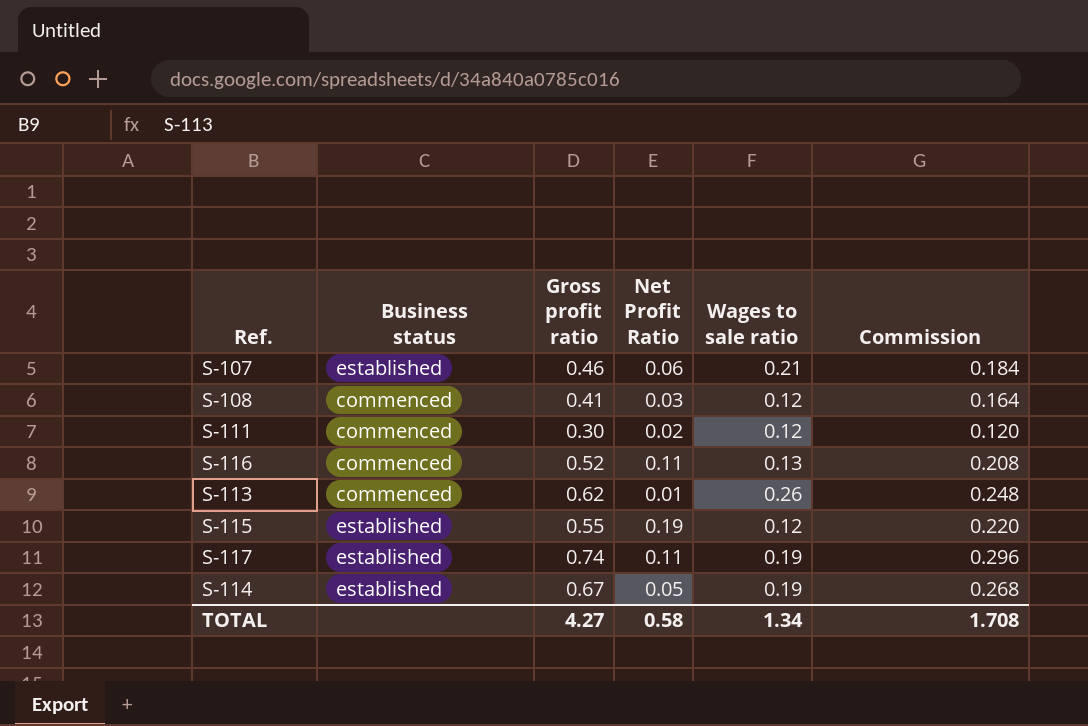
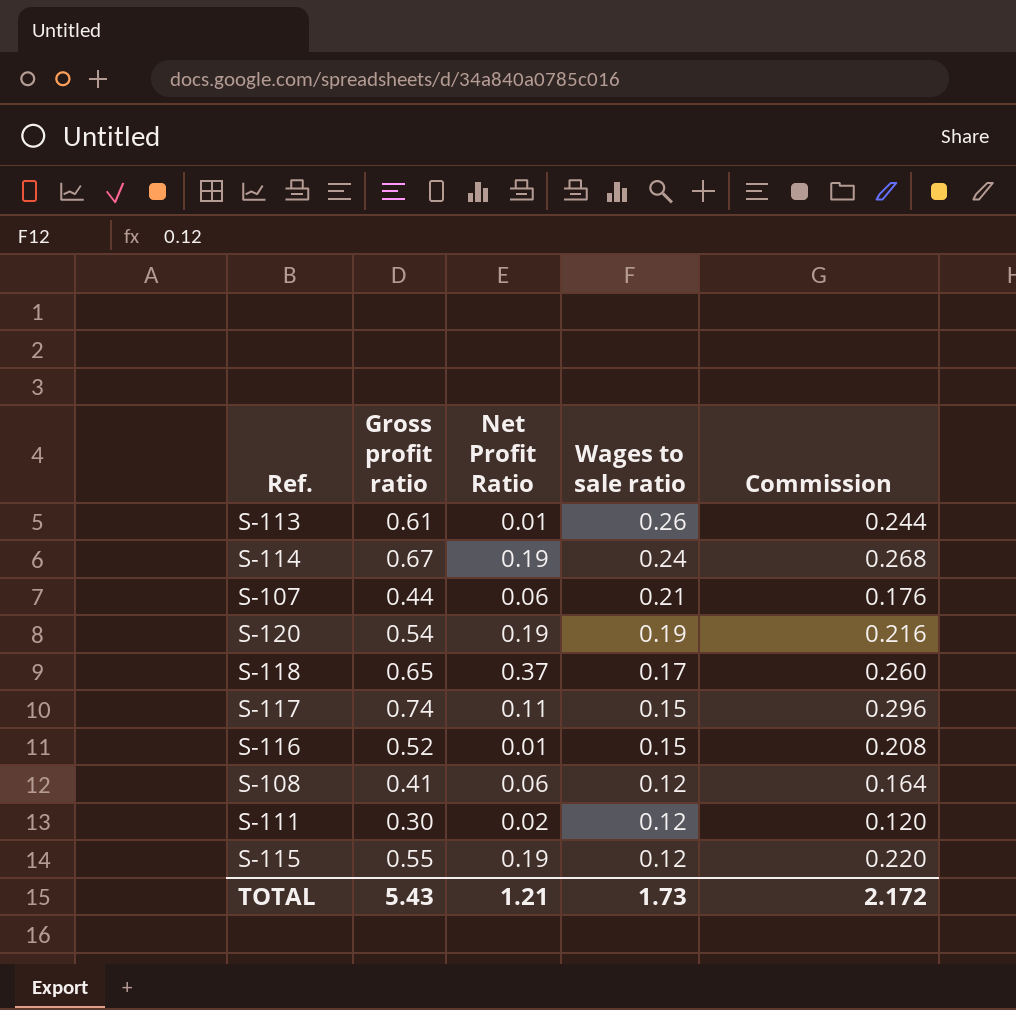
row order: none -> Wages to sale ratio descending
column Business status | position: 2 -> none
S-113 | Gross profit ratio: 0.62 -> 0.61
S-113 | Commission: 0.248 -> 0.244
S-114 | Net Profit Ratio: 0.05 -> 0.19
S-114 | Wages to sale ratio: 0.19 -> 0.24
S-107 | Gross profit ratio: 0.46 -> 0.44
S-107 | Commission: 0.184 -> 0.176
row S-120: none -> 0.54 | 0.19 | 0.19 | 0.216
row S-118: none -> 0.65 | 0.37 | 0.17 | 0.260
S-117 | Wages to sale ratio: 0.19 -> 0.15
S-116 | Net Profit Ratio: 0.11 -> 0.01
S-116 | Wages to sale ratio: 0.13 -> 0.15
S-108 | Net Profit Ratio: 0.03 -> 0.06
TOTAL | Gross profit ratio: 4.27 -> 5.43
TOTAL | Net Profit Ratio: 0.58 -> 1.21
TOTAL | Wages to sale ratio: 1.34 -> 1.73
TOTAL | Commission: 1.708 -> 2.172

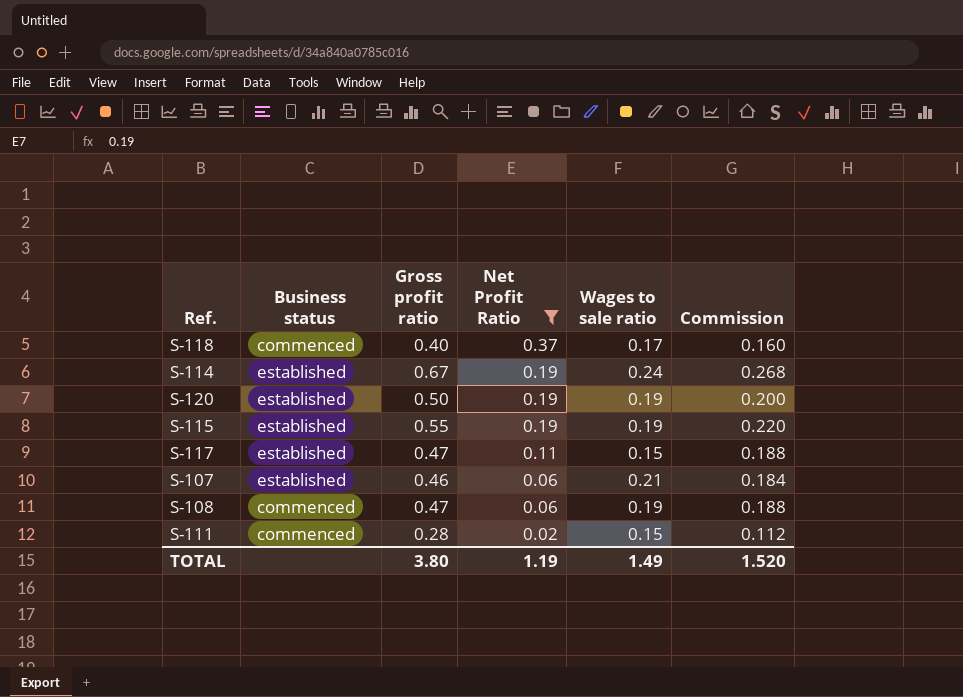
filter: none -> Net Profit Ratio != 0.01
row order: Wages to sale ratio descending -> Net Profit Ratio descending
column Business status | position: none -> 2
S-118 | Gross profit ratio: 0.65 -> 0.40
S-118 | Commission: 0.260 -> 0.160
S-120 | Gross profit ratio: 0.54 -> 0.50
S-120 | Commission: 0.216 -> 0.200
S-115 | Wages to sale ratio: 0.12 -> 0.19
S-117 | Gross profit ratio: 0.74 -> 0.47
S-117 | Commission: 0.296 -> 0.188
S-107 | Gross profit ratio: 0.44 -> 0.46
S-107 | Commission: 0.176 -> 0.184
S-108 | Gross profit ratio: 0.41 -> 0.47
S-108 | Wages to sale ratio: 0.12 -> 0.19
S-108 | Commission: 0.164 -> 0.188
S-111 | Gross profit ratio: 0.30 -> 0.28
S-111 | Wages to sale ratio: 0.12 -> 0.15
S-111 | Commission: 0.120 -> 0.112
TOTAL | Gross profit ratio: 5.43 -> 3.80
TOTAL | Net Profit Ratio: 1.21 -> 1.19
TOTAL | Wages to sale ratio: 1.73 -> 1.49
TOTAL | Commission: 2.172 -> 1.520

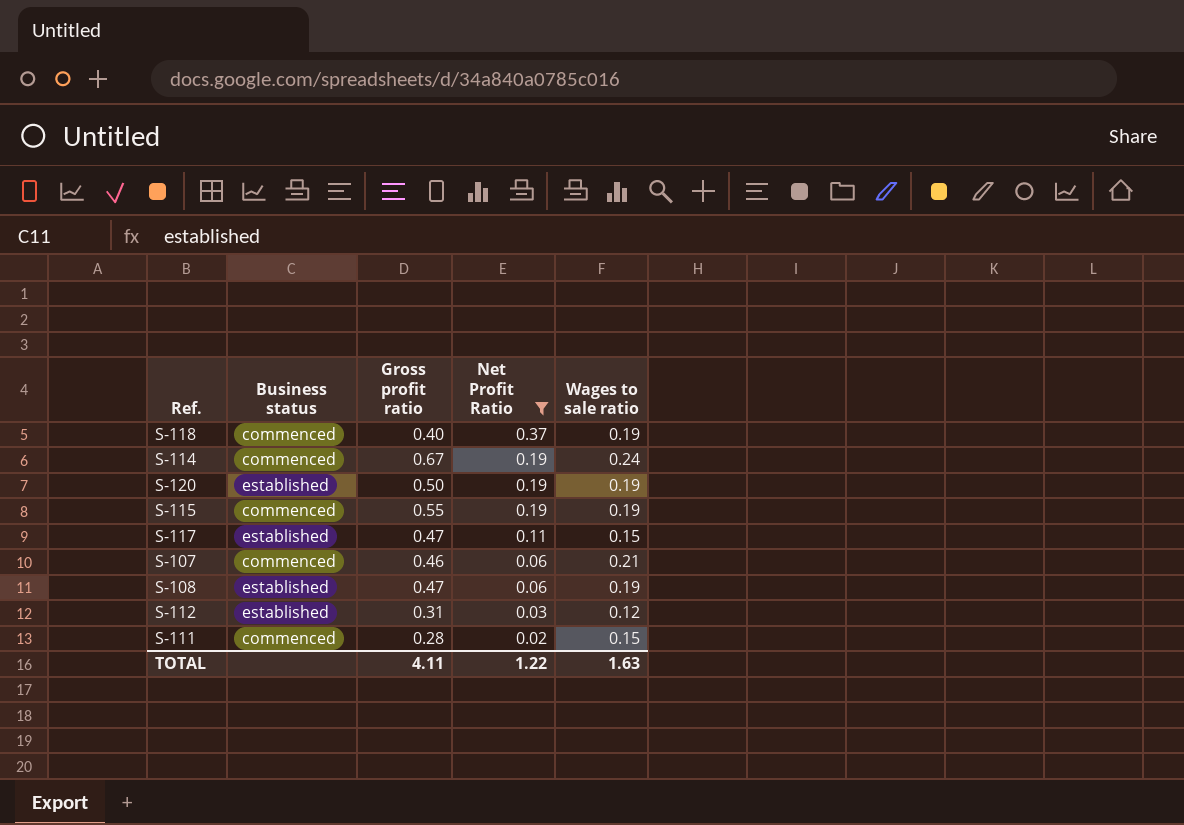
column Commission | formula: [Gross profit ratio] * 0.4 -> none
S-118 | Wages to sale ratio: 0.17 -> 0.19
S-114 | Business status: established -> commenced
S-115 | Business status: established -> commenced
S-107 | Business status: established -> commenced
S-108 | Business status: commenced -> established
row S-112: none -> established | 0.31 | 0.03 | 0.12
TOTAL | Gross profit ratio: 3.80 -> 4.11
TOTAL | Net Profit Ratio: 1.19 -> 1.22
TOTAL | Wages to sale ratio: 1.49 -> 1.63

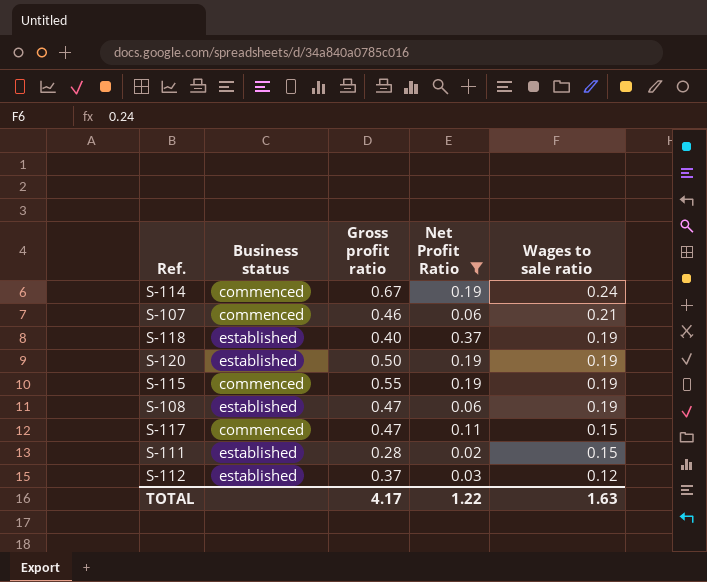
row order: Net Profit Ratio descending -> Wages to sale ratio descending
S-118 | Business status: commenced -> established
S-117 | Business status: established -> commenced
S-111 | Business status: commenced -> established
S-112 | Gross profit ratio: 0.31 -> 0.37
TOTAL | Gross profit ratio: 4.11 -> 4.17

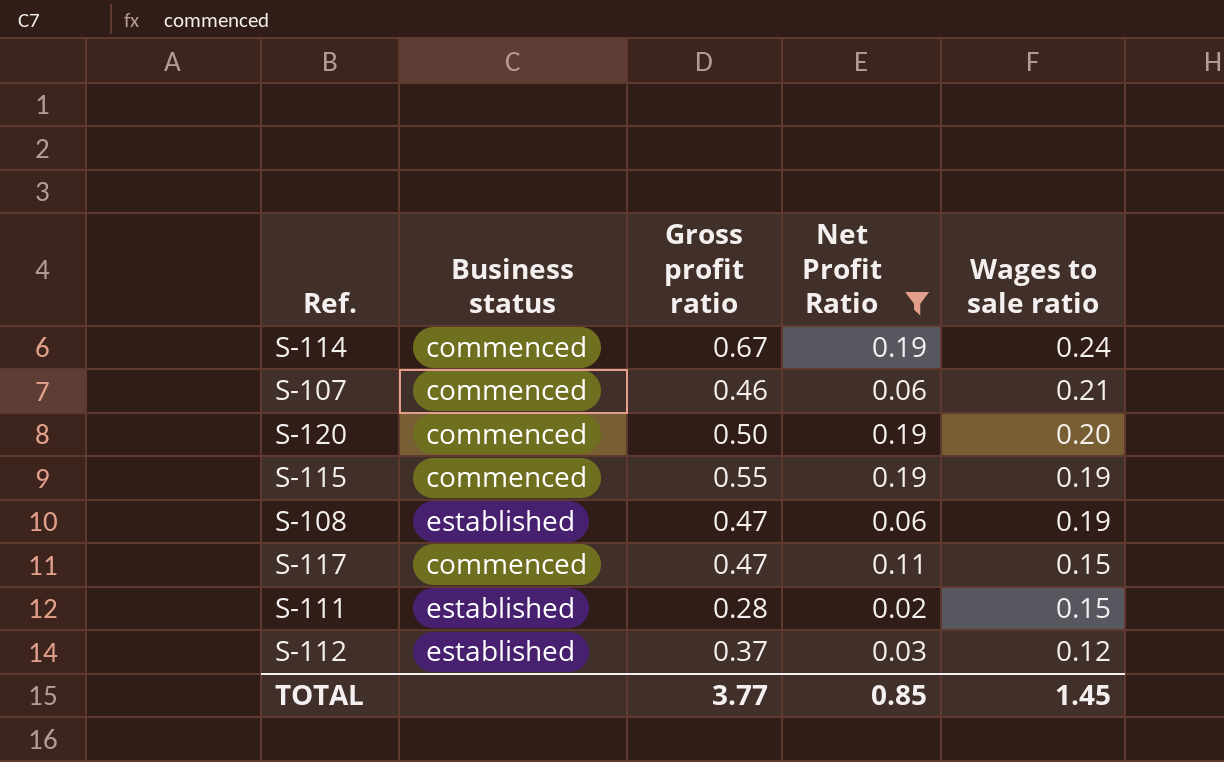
row S-118: established | 0.40 | 0.37 | 0.19 -> none
S-120 | Business status: established -> commenced
S-120 | Wages to sale ratio: 0.19 -> 0.20
TOTAL | Gross profit ratio: 4.17 -> 3.77
TOTAL | Net Profit Ratio: 1.22 -> 0.85
TOTAL | Wages to sale ratio: 1.63 -> 1.45

